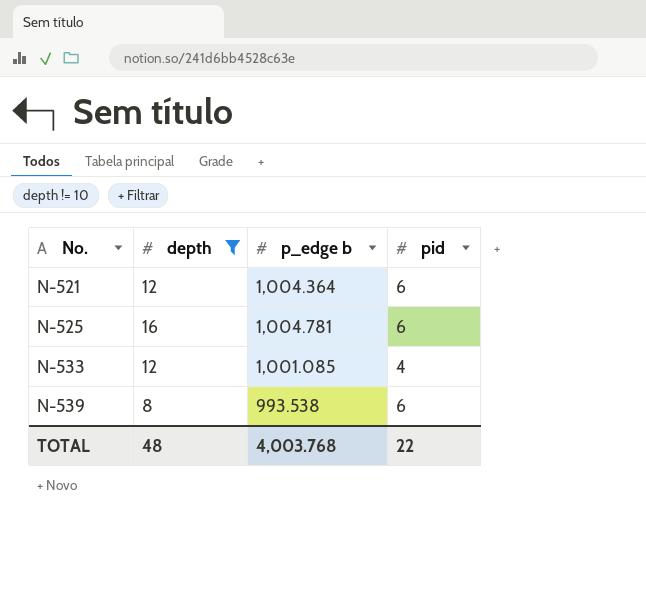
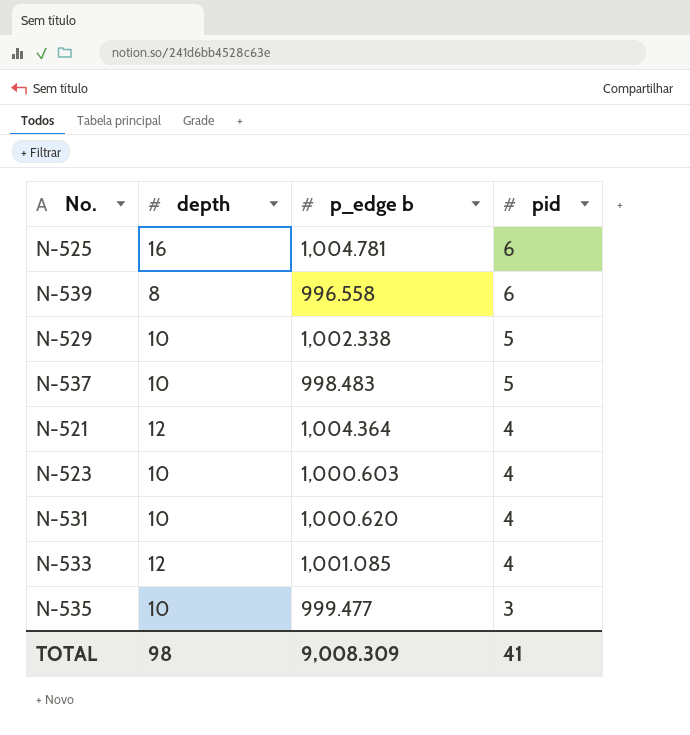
filter: depth != 10 -> none
row order: No. ascending -> pid descending
N-539 | p_edge b: 993.538 -> 996.558
N-521 | pid: 6 -> 4
TOTAL | depth: 48 -> 98
TOTAL | p_edge b: 4,003.768 -> 9,008.309
TOTAL | pid: 22 -> 41

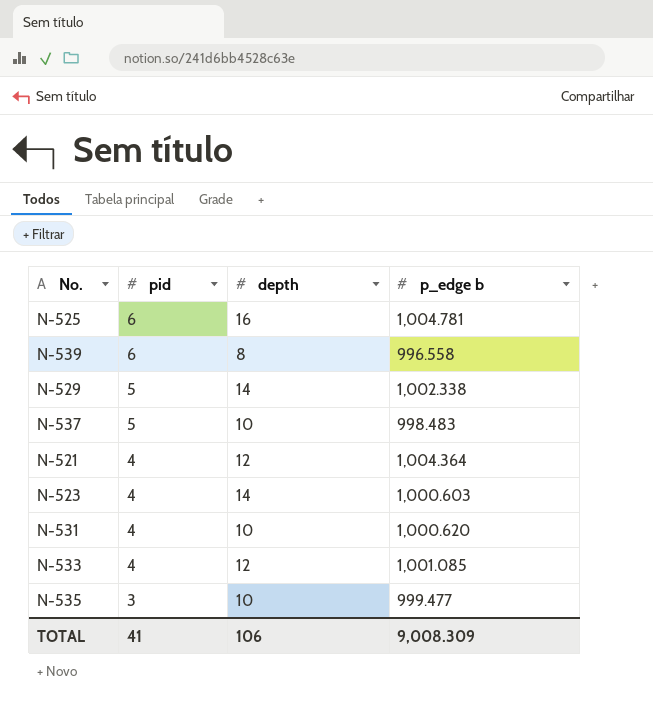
column pid | position: 4 -> 2
N-529 | depth: 10 -> 14
N-523 | depth: 10 -> 14
TOTAL | depth: 98 -> 106

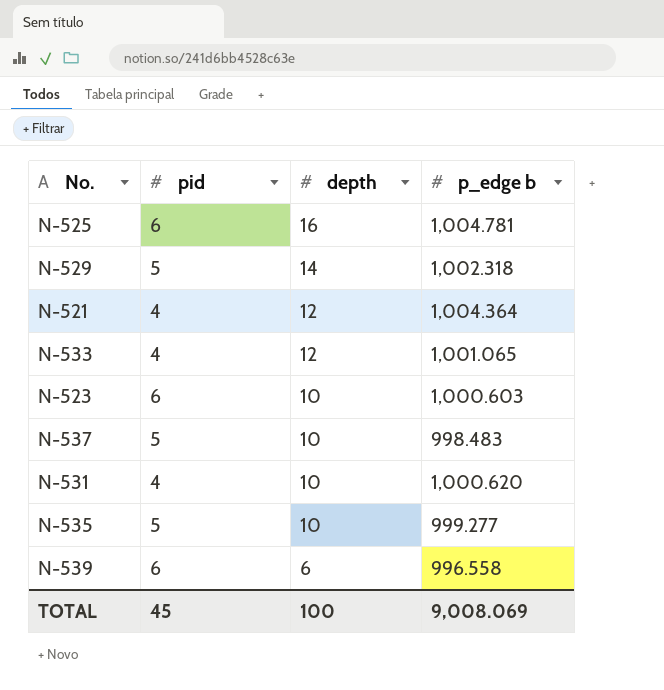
row order: pid descending -> depth descending
N-529 | p_edge b: 1,002.338 -> 1,002.318
N-533 | p_edge b: 1,001.085 -> 1,001.065
N-523 | pid: 4 -> 6
N-523 | depth: 14 -> 10
N-535 | pid: 3 -> 5
N-535 | p_edge b: 999.477 -> 999.277
N-539 | depth: 8 -> 6
TOTAL | pid: 41 -> 45
TOTAL | depth: 106 -> 100
TOTAL | p_edge b: 9,008.309 -> 9,008.069

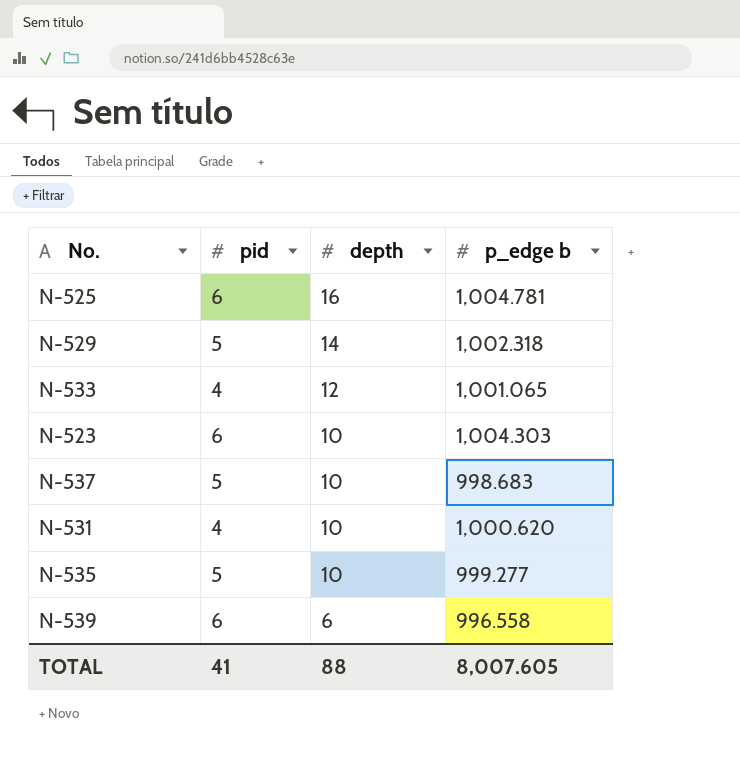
row N-521: 4 | 12 | 1,004.364 -> none
N-523 | p_edge b: 1,000.603 -> 1,004.303
N-537 | p_edge b: 998.483 -> 998.683
TOTAL | pid: 45 -> 41
TOTAL | depth: 100 -> 88
TOTAL | p_edge b: 9,008.069 -> 8,007.605

